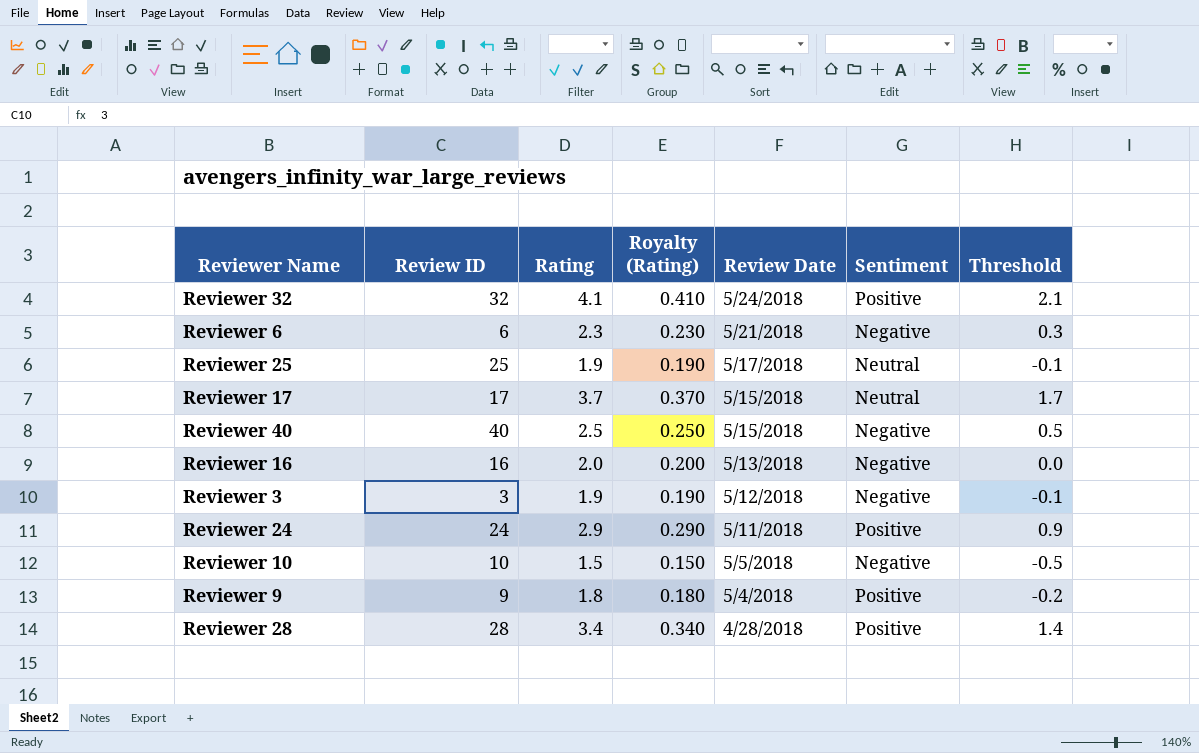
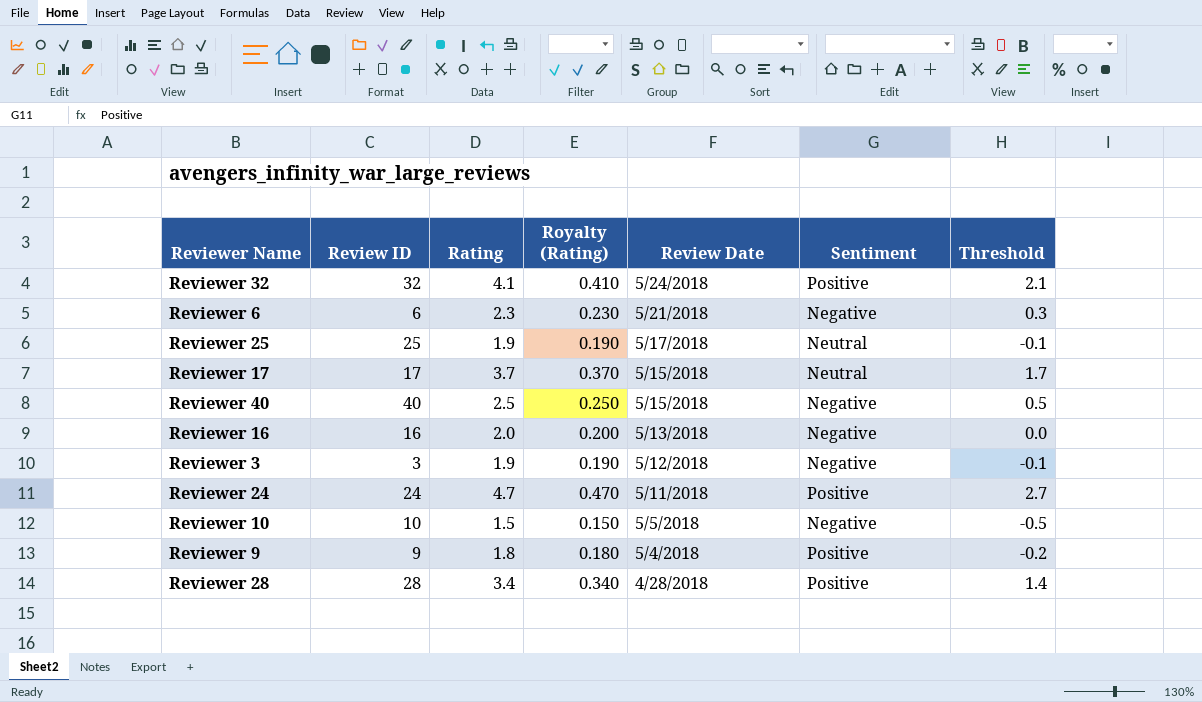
Reviewer 24 | Rating: 2.9 -> 4.7
Reviewer 24 | Royalty (Rating): 0.290 -> 0.470
Reviewer 24 | Threshold: 0.9 -> 2.7

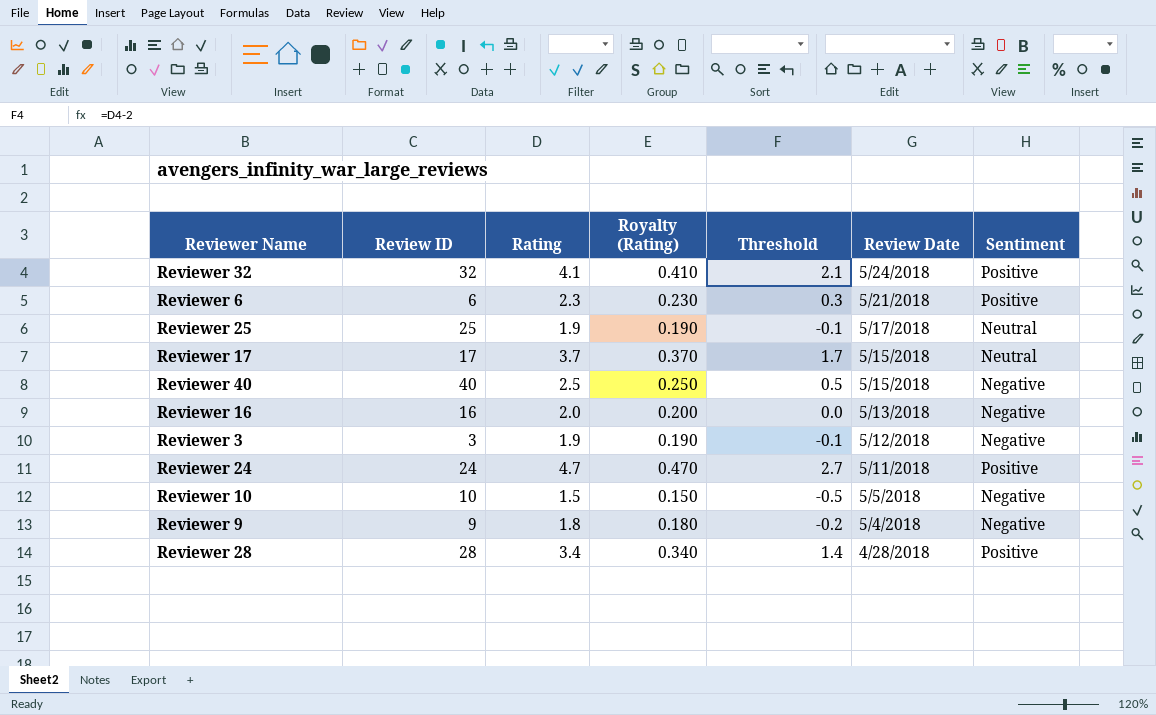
column Threshold | position: 7 -> 5
Reviewer 6 | Sentiment: Negative -> Positive
Reviewer 9 | Sentiment: Positive -> Negative

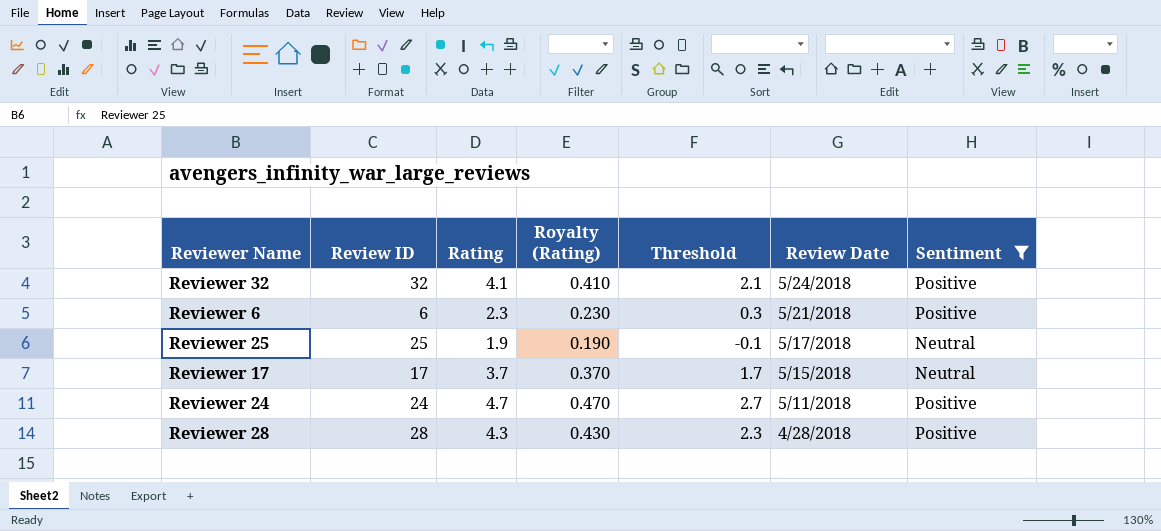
filter: none -> Sentiment != Negative
Reviewer 28 | Rating: 3.4 -> 4.3
Reviewer 28 | Royalty (Rating): 0.340 -> 0.430
Reviewer 28 | Threshold: 1.4 -> 2.3

